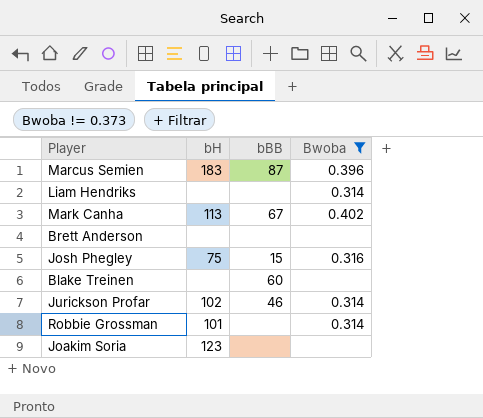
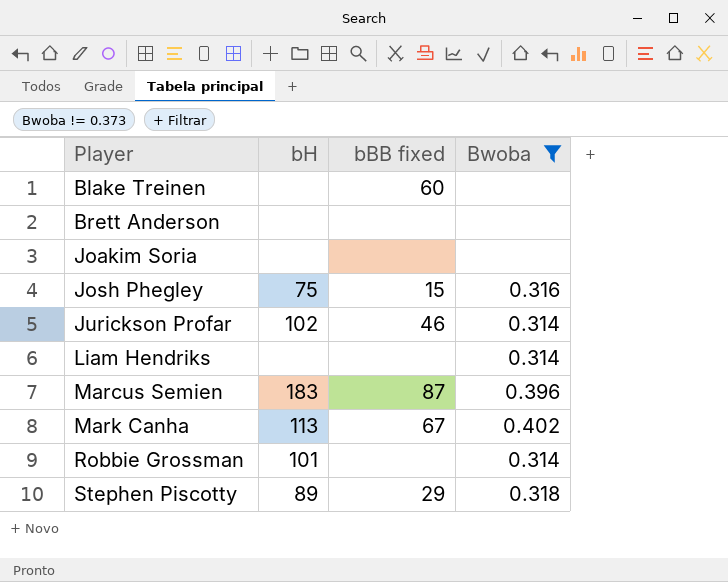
row order: none -> Player ascending
column name: bBB -> bBB fixed
Joakim Soria | bH: 123 -> none
row Stephen Piscotty: none -> 89 | 29 | 0.318

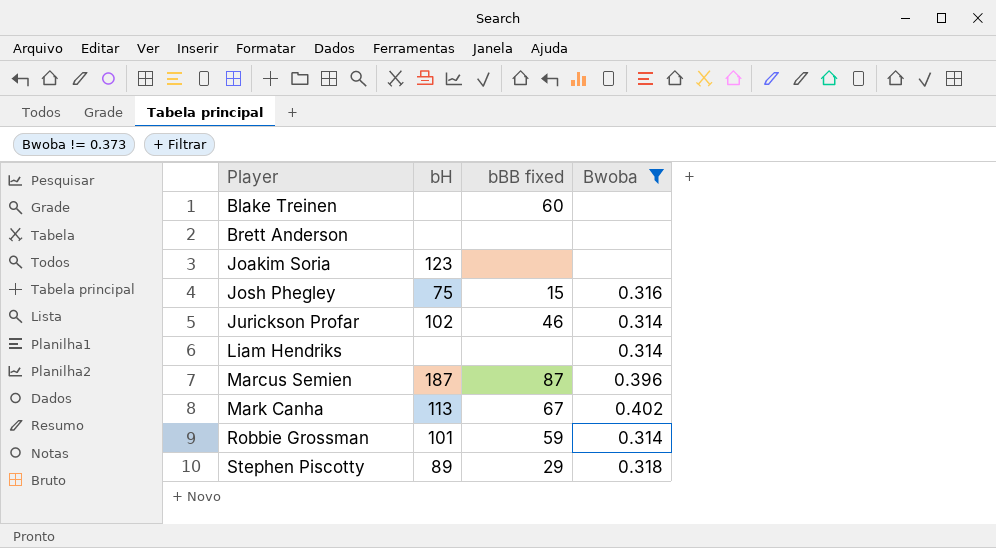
Joakim Soria | bH: none -> 123
Marcus Semien | bH: 183 -> 187
Robbie Grossman | bBB fixed: none -> 59

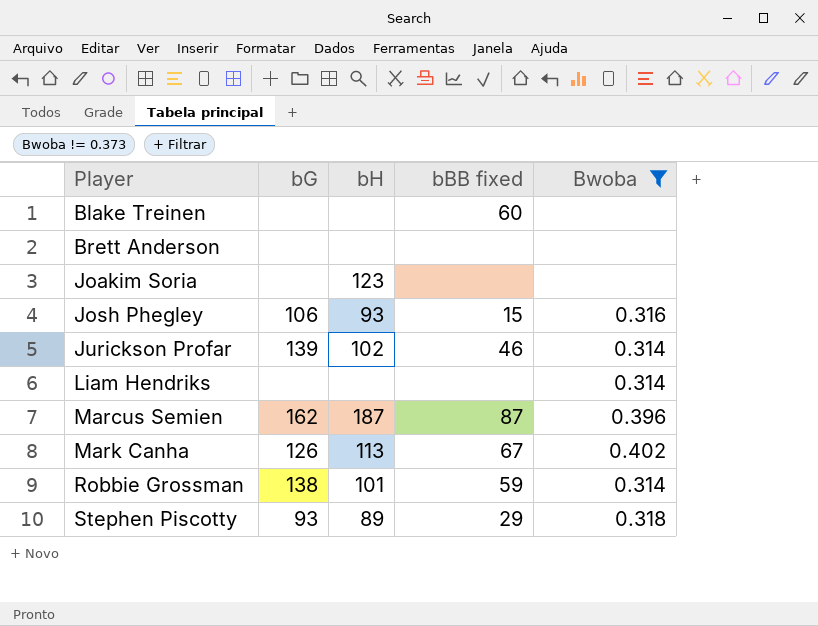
column bG | position: none -> 2
Josh Phegley | bH: 75 -> 93

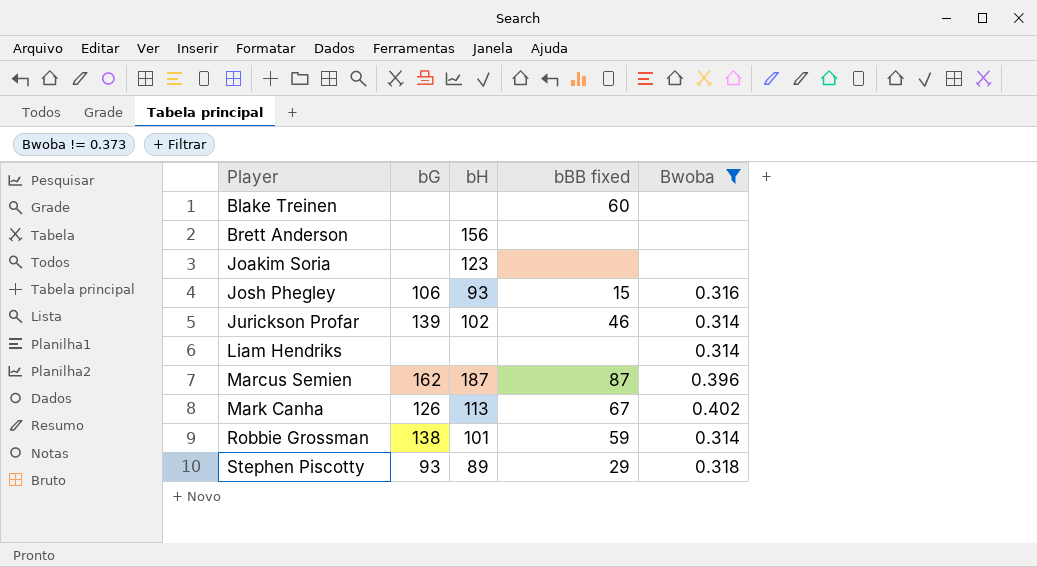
Brett Anderson | bH: none -> 156

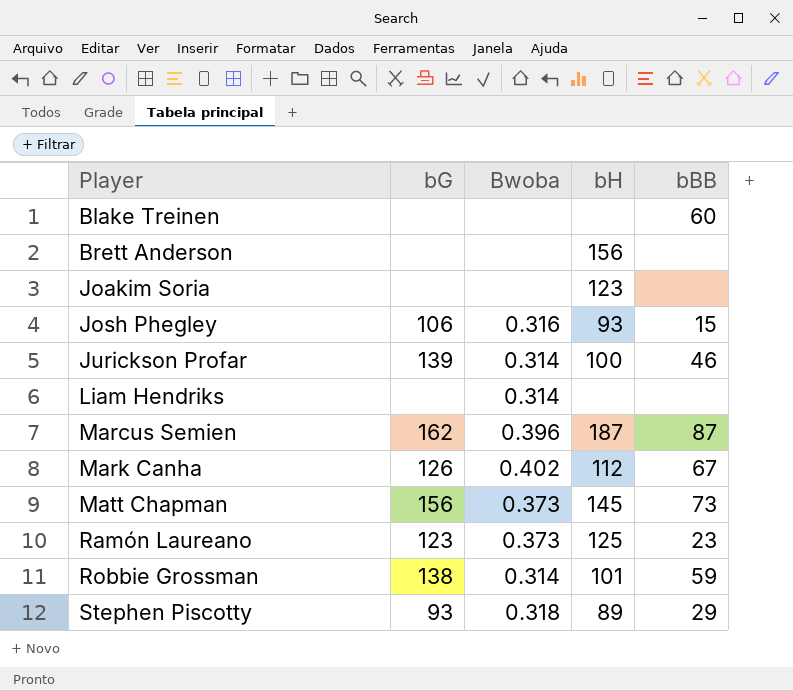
filter: Bwoba != 0.373 -> none
column Bwoba | position: 5 -> 3
column name: bBB fixed -> bBB
Jurickson Profar | bH: 102 -> 100
Mark Canha | bH: 113 -> 112

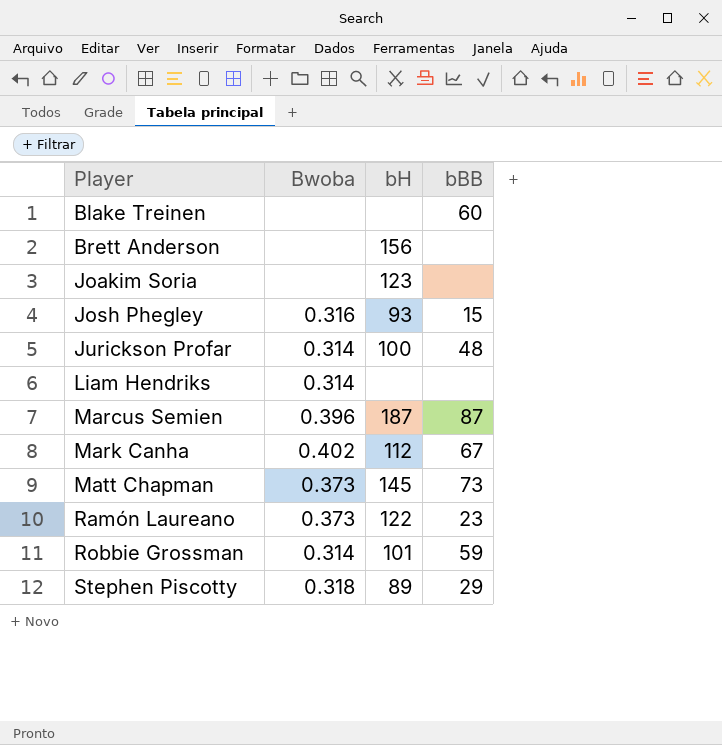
column bG | position: 2 -> none
Jurickson Profar | bBB: 46 -> 48
Ramón Laureano | bH: 125 -> 122

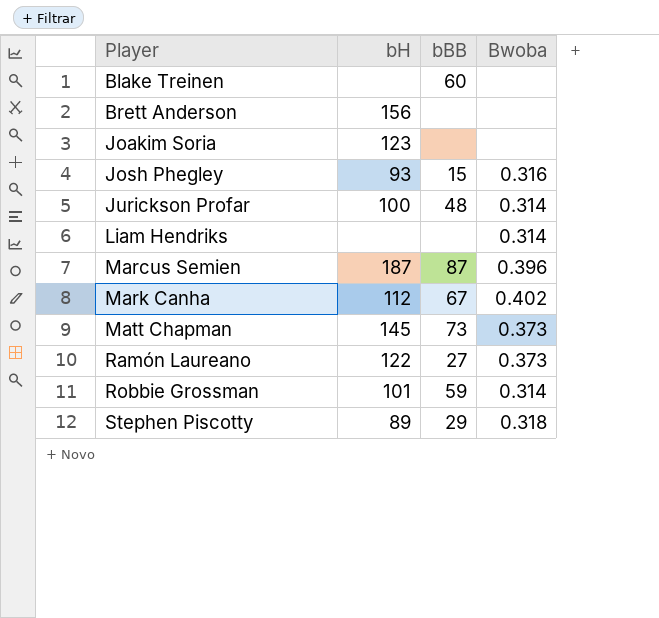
column Bwoba | position: 2 -> 4
Ramón Laureano | bBB: 23 -> 27

